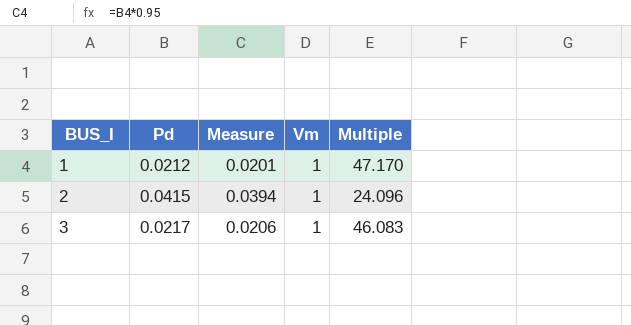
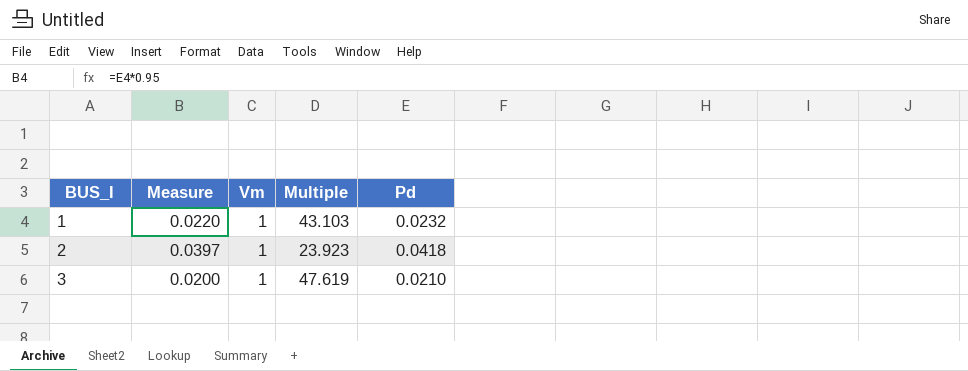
column Pd | position: 2 -> 5
1 | Measure: 0.0201 -> 0.0220
1 | Multiple: 47.170 -> 43.103
1 | Pd: 0.0212 -> 0.0232
2 | Measure: 0.0394 -> 0.0397
2 | Multiple: 24.096 -> 23.923
2 | Pd: 0.0415 -> 0.0418
3 | Measure: 0.0206 -> 0.0200
3 | Multiple: 46.083 -> 47.619
3 | Pd: 0.0217 -> 0.0210

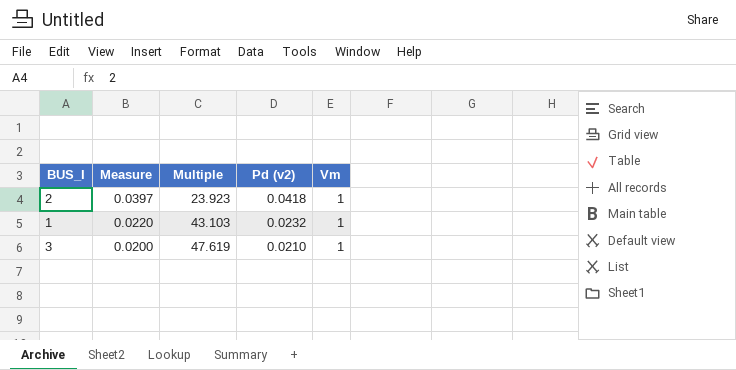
row order: BUS_I ascending -> Measure descending
column name: Pd -> Pd (v2)
column Vm | position: 3 -> 5

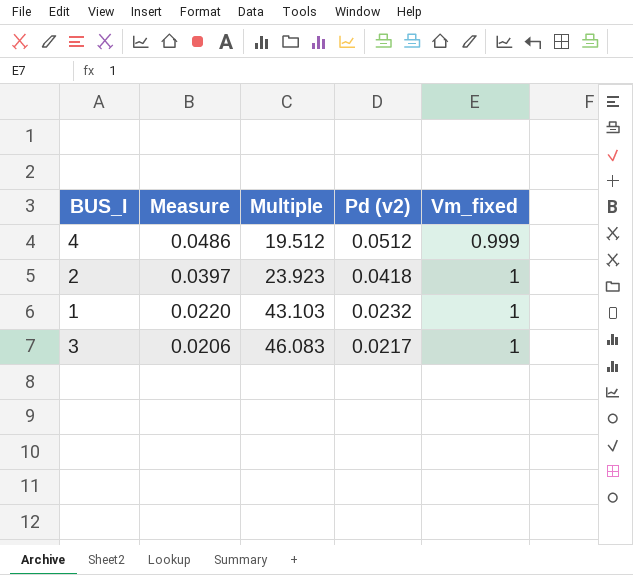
column name: Vm -> Vm_fixed
row 4: none -> 0.0486 | 19.512 | 0.0512 | 0.999
3 | Measure: 0.0200 -> 0.0206
3 | Multiple: 47.619 -> 46.083
3 | Pd (v2): 0.0210 -> 0.0217

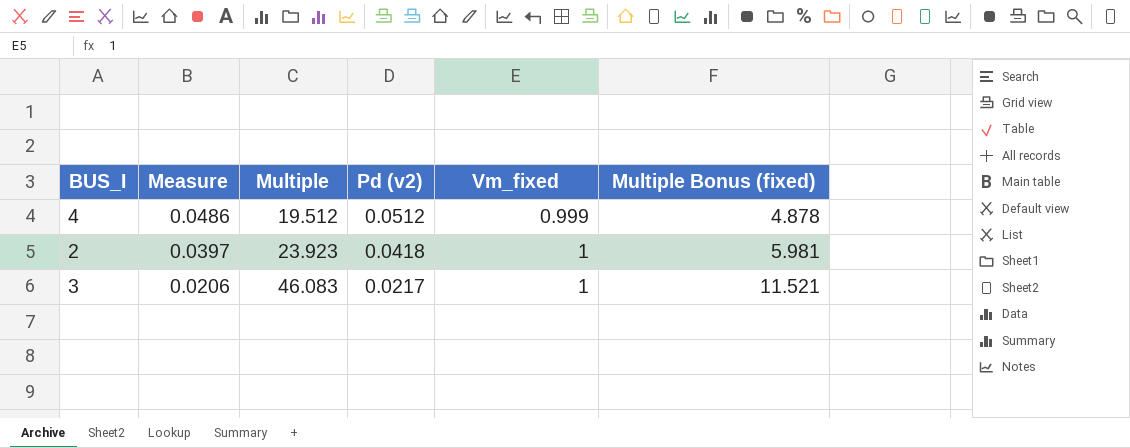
column Multiple Bonus (fixed) | formula: none -> [Multiple] * 0.25
row 1: 0.0220 | 43.103 | 0.0232 | 1 -> none

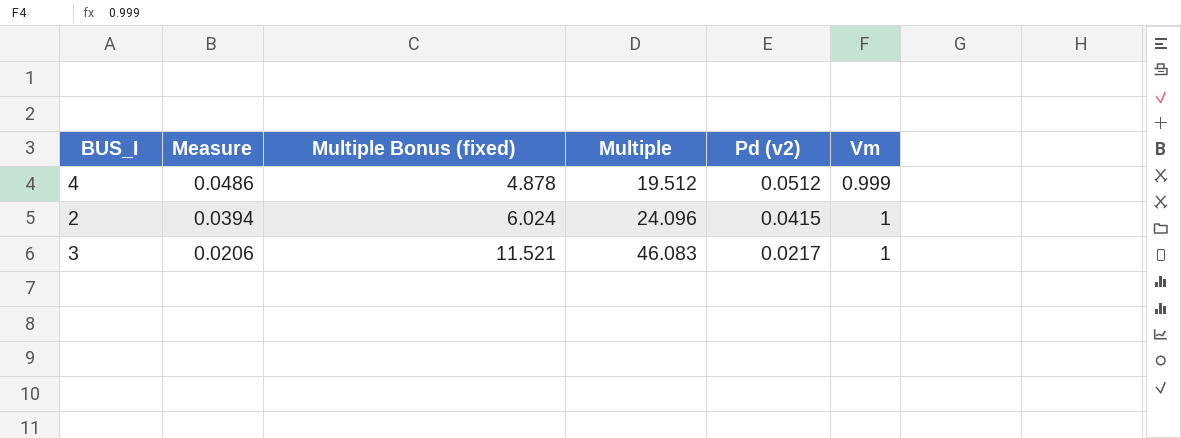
column Multiple Bonus (fixed) | position: 6 -> 3
column name: Vm_fixed -> Vm
2 | Measure: 0.0397 -> 0.0394
2 | Multiple Bonus (fixed): 5.981 -> 6.024
2 | Multiple: 23.923 -> 24.096
2 | Pd (v2): 0.0418 -> 0.0415

